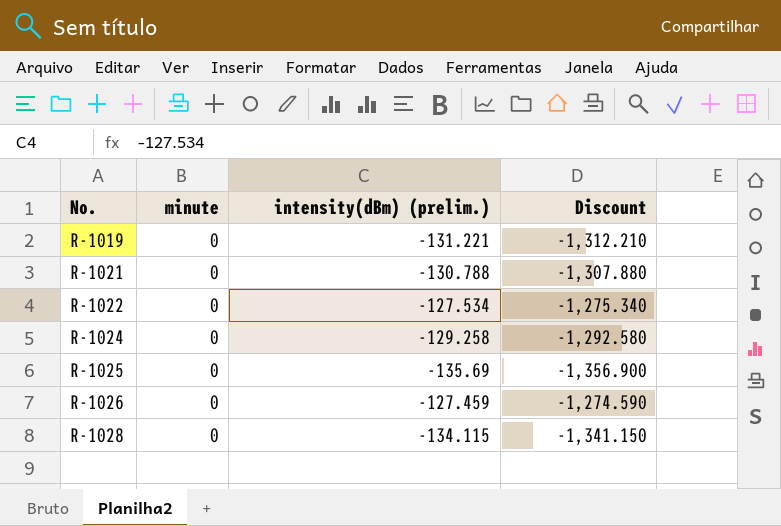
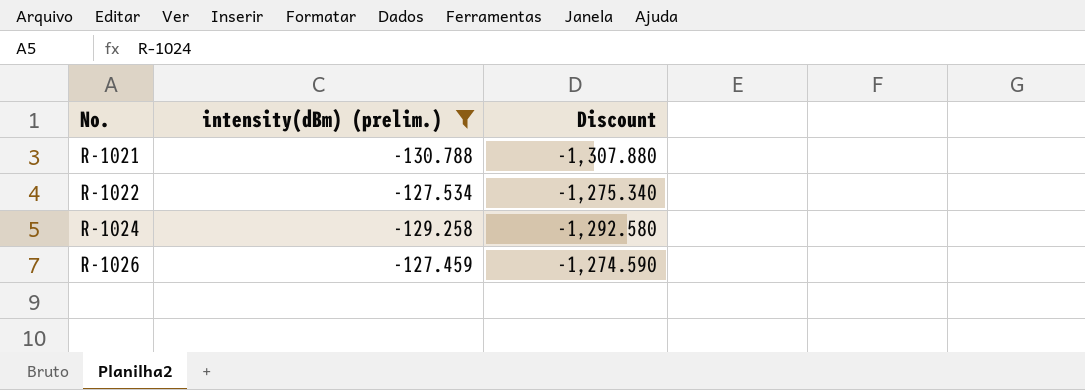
filter: none -> intensity(dBm) (prelim.) >= -130.788
column minute | position: 2 -> none

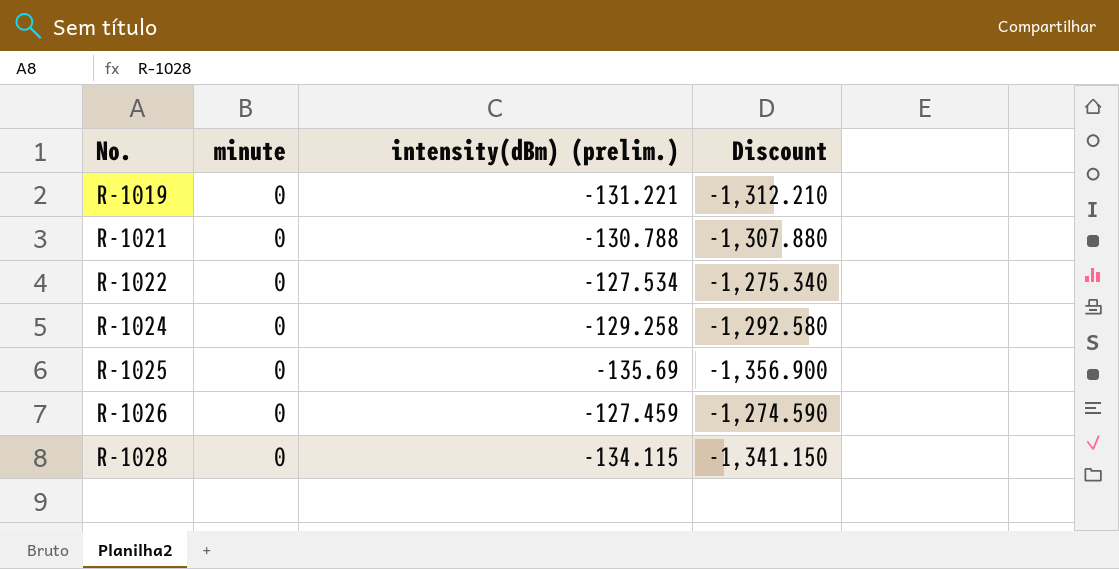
filter: intensity(dBm) (prelim.) >= -130.788 -> none
column minute | position: none -> 2

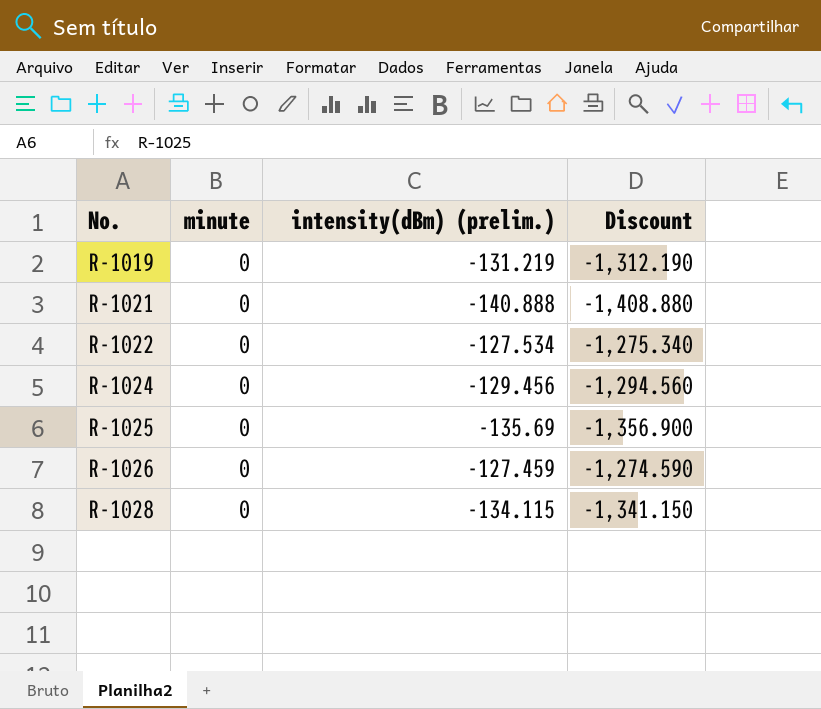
R-1019 | intensity(dBm) (prelim.): -131.221 -> -131.219
R-1019 | Discount: -1,312.210 -> -1,312.190
R-1021 | intensity(dBm) (prelim.): -130.788 -> -140.888
R-1021 | Discount: -1,307.880 -> -1,408.880
R-1024 | intensity(dBm) (prelim.): -129.258 -> -129.456
R-1024 | Discount: -1,292.580 -> -1,294.560

